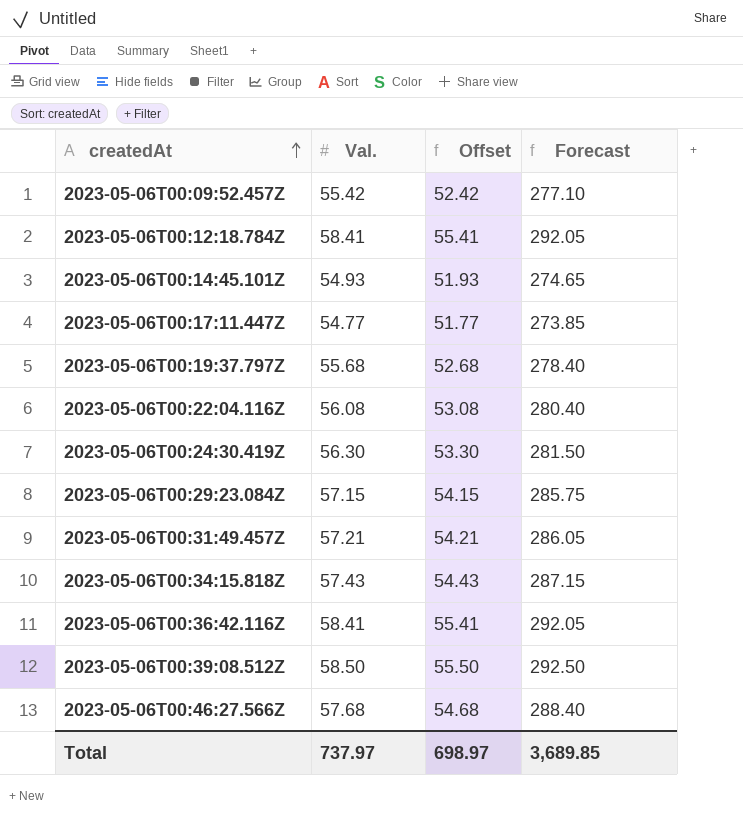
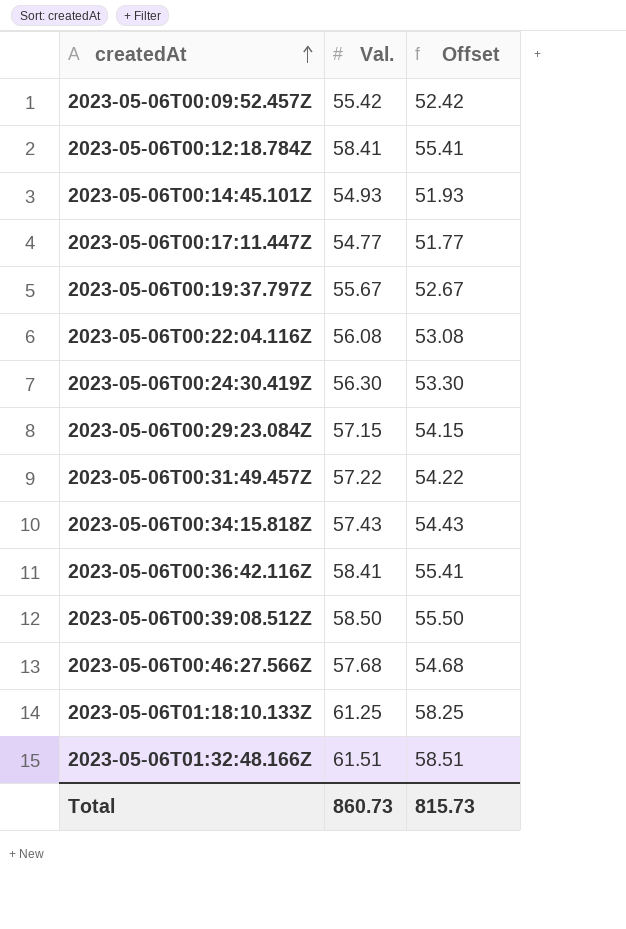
column Forecast | formula: [Val.] * 5 -> none
2023-05-06T00:19:37.797Z | Val.: 55.68 -> 55.67
2023-05-06T00:19:37.797Z | Offset: 52.68 -> 52.67
2023-05-06T00:31:49.457Z | Val.: 57.21 -> 57.22
2023-05-06T00:31:49.457Z | Offset: 54.21 -> 54.22
row 2023-05-06T01:18:10.133Z: none -> 61.25 | 58.25
row 2023-05-06T01:32:48.166Z: none -> 61.51 | 58.51
Total | Val.: 737.97 -> 860.73
Total | Offset: 698.97 -> 815.73

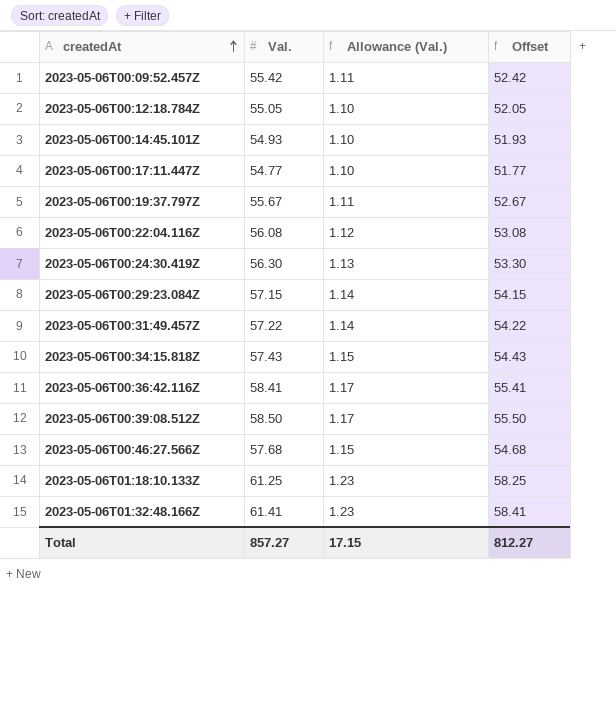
column Allowance (Val.) | formula: none -> [Val.] * 0.02
2023-05-06T00:12:18.784Z | Val.: 58.41 -> 55.05
2023-05-06T00:12:18.784Z | Offset: 55.41 -> 52.05
2023-05-06T01:32:48.166Z | Val.: 61.51 -> 61.41
2023-05-06T01:32:48.166Z | Offset: 58.51 -> 58.41
Total | Val.: 860.73 -> 857.27
Total | Offset: 815.73 -> 812.27

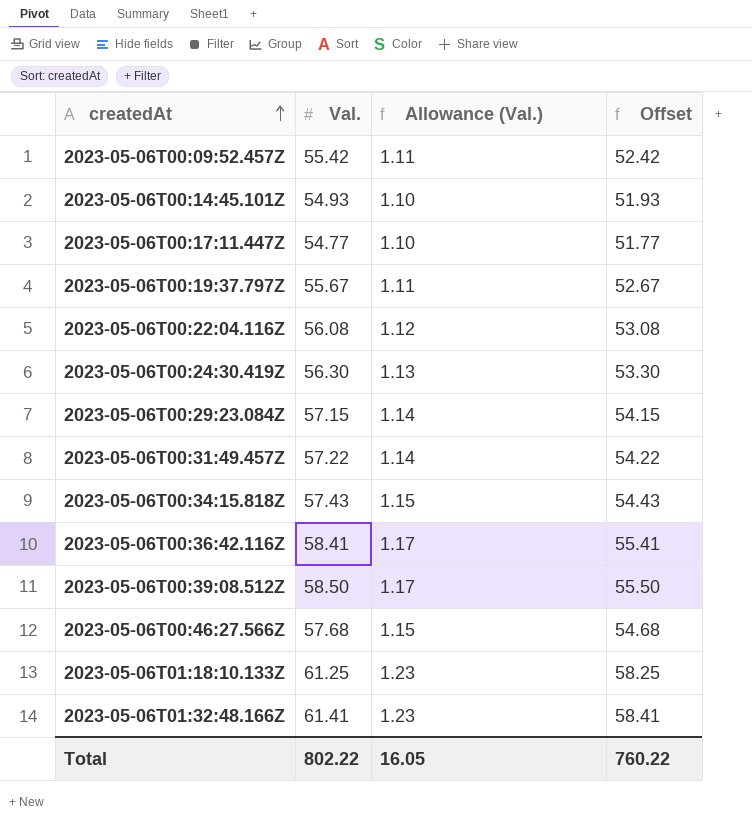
row 2023-05-06T00:12:18.784Z: 55.05 | 1.10 | 52.05 -> none
Total | Val.: 857.27 -> 802.22
Total | Allowance (Val.): 17.15 -> 16.05
Total | Offset: 812.27 -> 760.22

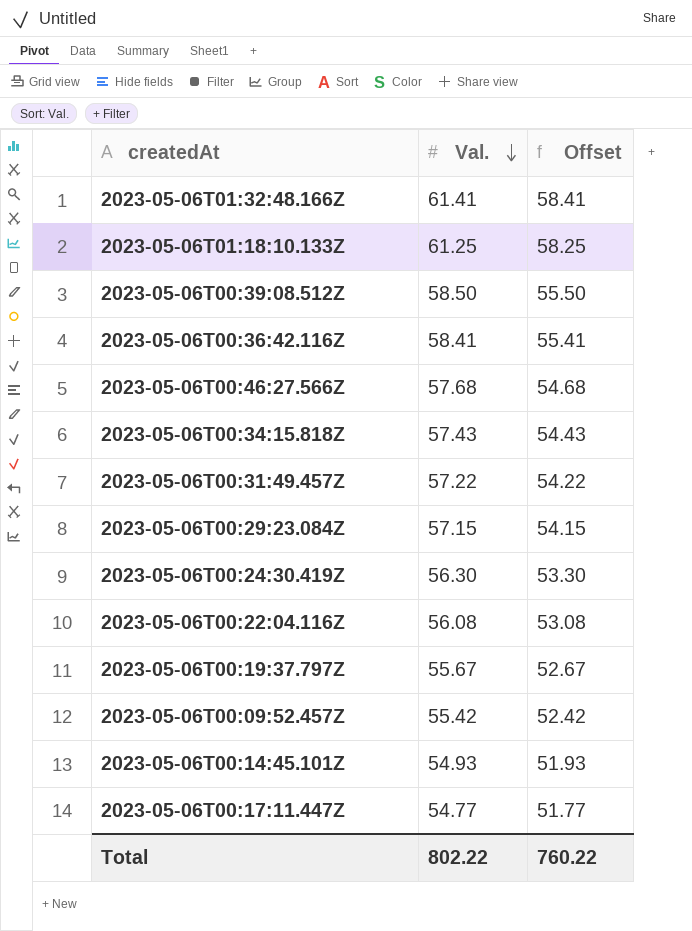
row order: createdAt ascending -> Val. descending
column Allowance (Val.) | formula: [Val.] * 0.02 -> none

